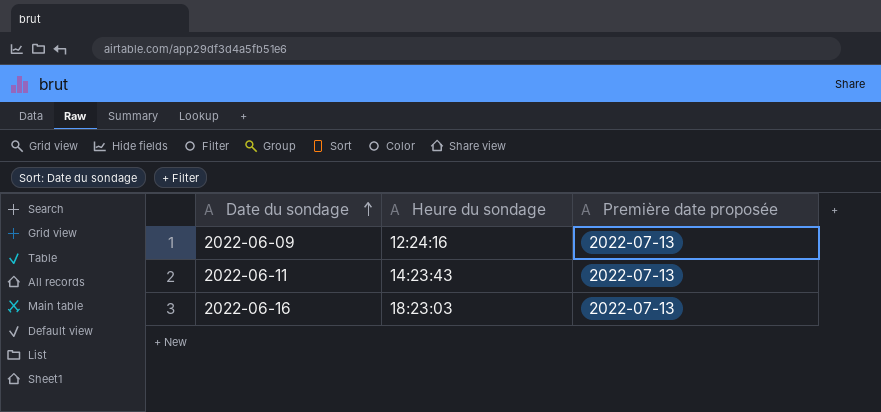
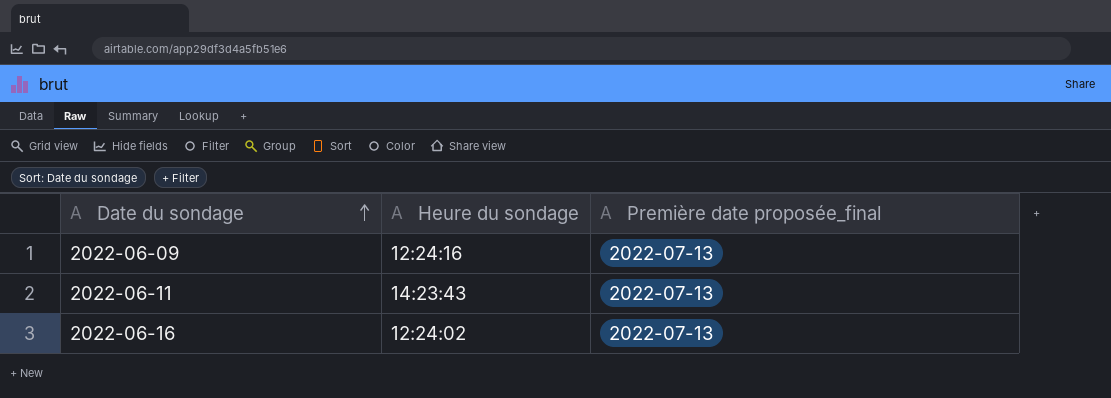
column name: Première date proposée -> Première date proposée_final
2022-06-16 | Heure du sondage: 18:23:03 -> 12:24:02

